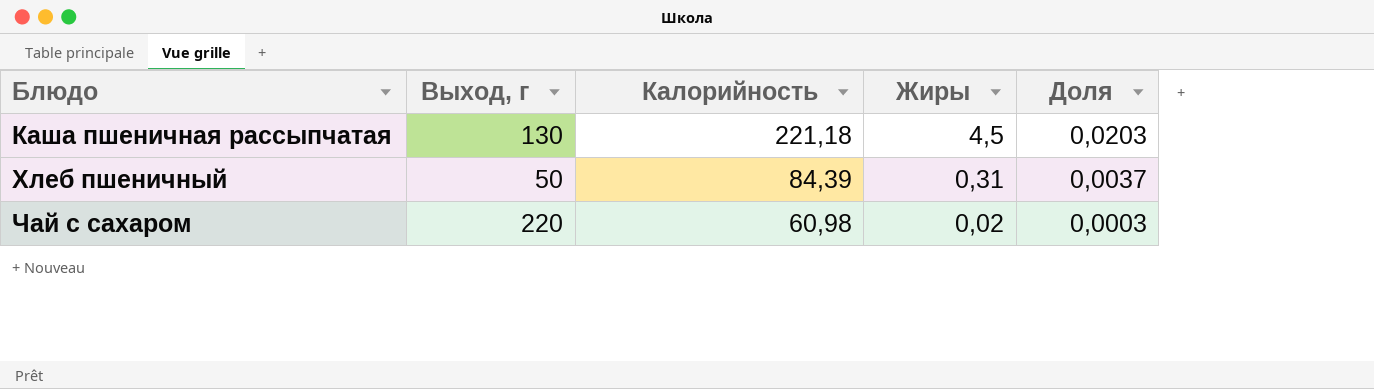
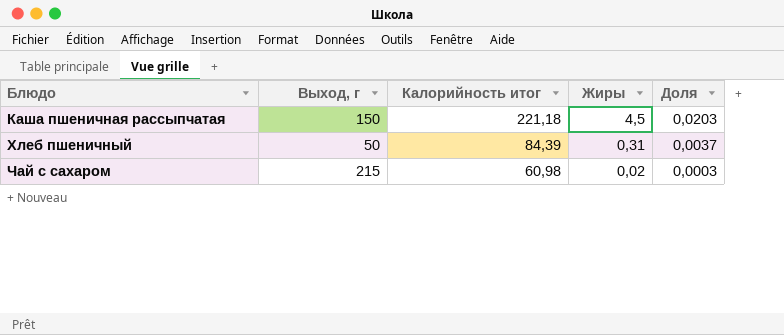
column name: Калорийность -> Калорийность итог
Каша пшеничная рассыпчатая | Выход, г: 130 -> 150
Чай с сахаром | Выход, г: 220 -> 215

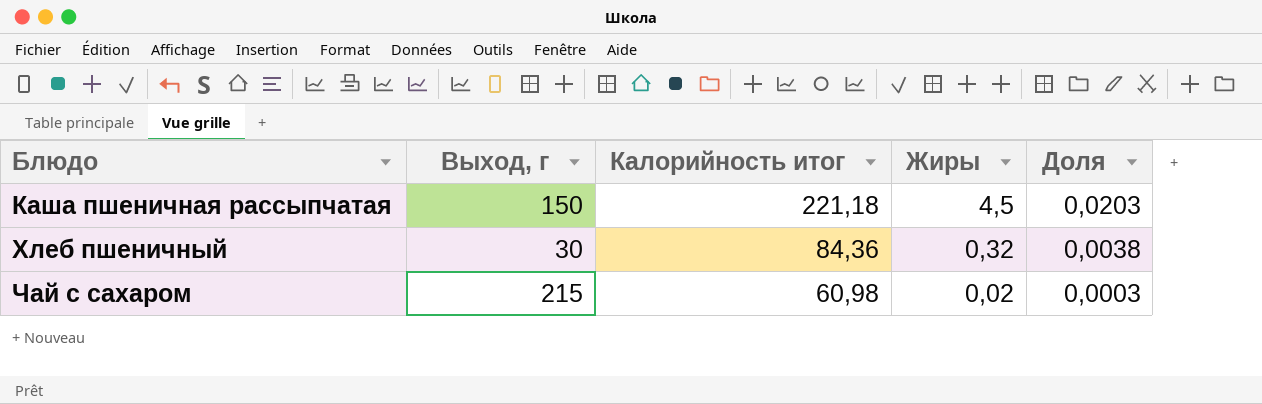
Хлеб пшеничный | Выход, г: 50 -> 30
Хлеб пшеничный | Калорийность итог: 84,39 -> 84,36
Хлеб пшеничный | Жиры: 0,31 -> 0,32
Хлеб пшеничный | Доля: 0,0037 -> 0,0038

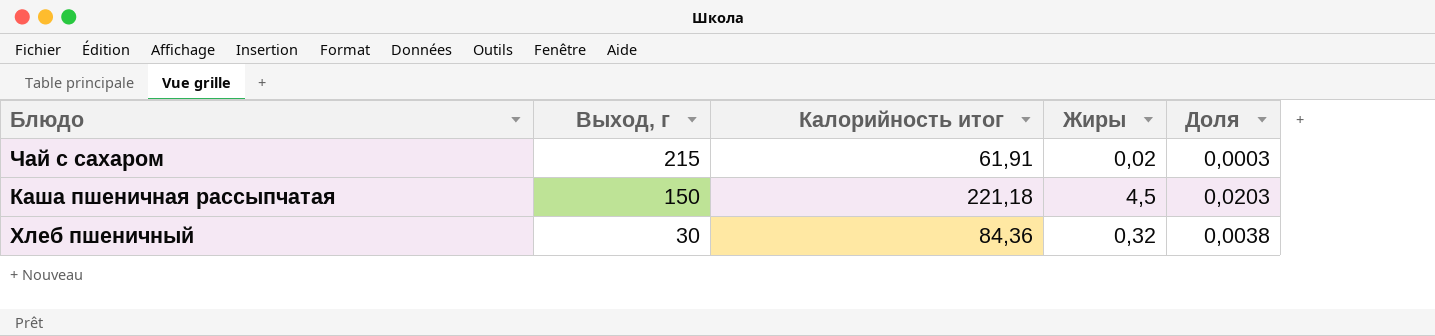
row order: Блюдо ascending -> Выход, г descending
Чай с сахаром | Калорийность итог: 60,98 -> 61,91

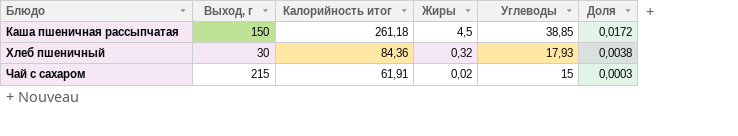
row order: Выход, г descending -> Блюдо ascending
column Углеводы | position: none -> 5
Каша пшеничная рассыпчатая | Калорийность итог: 221,18 -> 261,18
Каша пшеничная рассыпчатая | Доля: 0,0203 -> 0,0172

